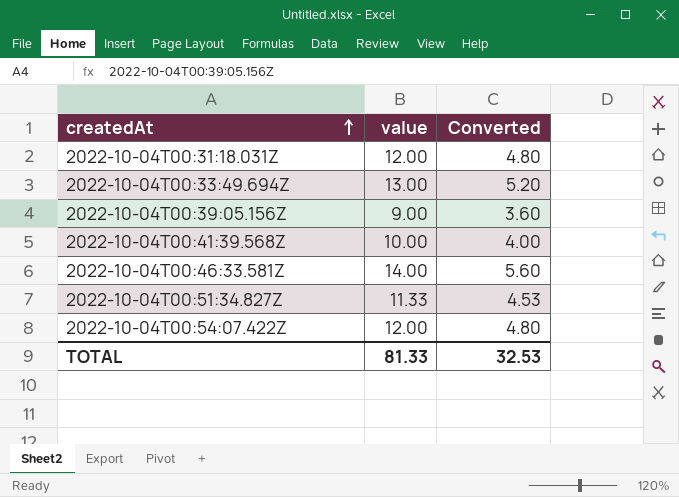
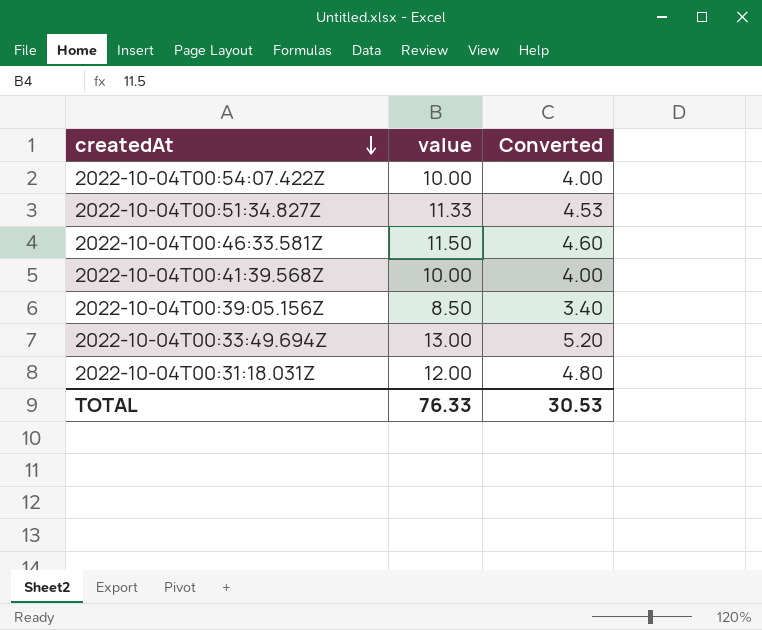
row order: createdAt ascending -> createdAt descending
2022-10-04T00:54:07.422Z | value: 12.00 -> 10.00
2022-10-04T00:54:07.422Z | Converted: 4.80 -> 4.00
2022-10-04T00:46:33.581Z | value: 14.00 -> 11.50
2022-10-04T00:46:33.581Z | Converted: 5.60 -> 4.60
2022-10-04T00:39:05.156Z | value: 9.00 -> 8.50
2022-10-04T00:39:05.156Z | Converted: 3.60 -> 3.40
TOTAL | value: 81.33 -> 76.33
TOTAL | Converted: 32.53 -> 30.53

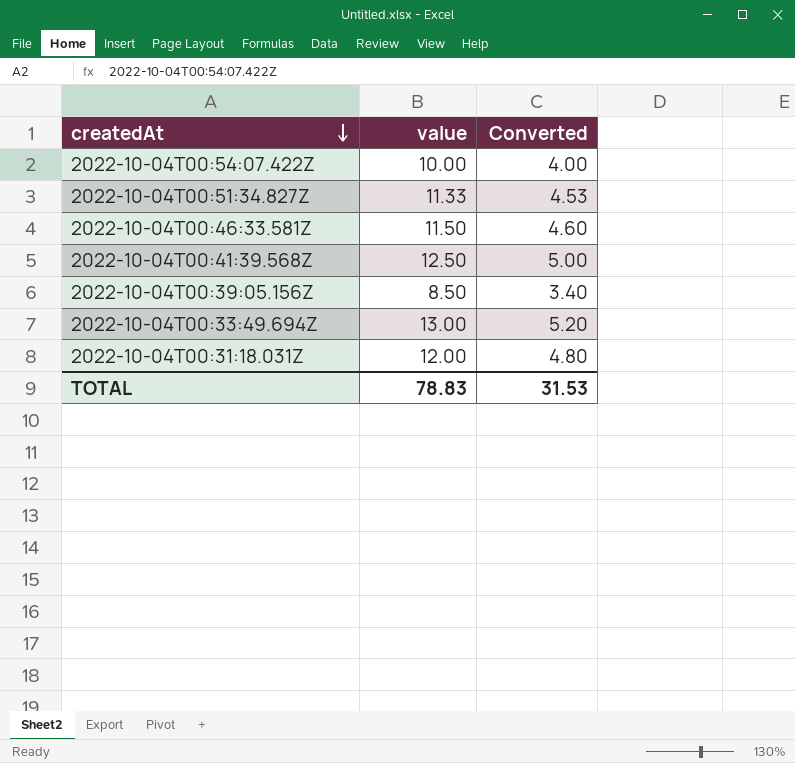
2022-10-04T00:41:39.568Z | value: 10.00 -> 12.50
2022-10-04T00:41:39.568Z | Converted: 4.00 -> 5.00
TOTAL | value: 76.33 -> 78.83
TOTAL | Converted: 30.53 -> 31.53

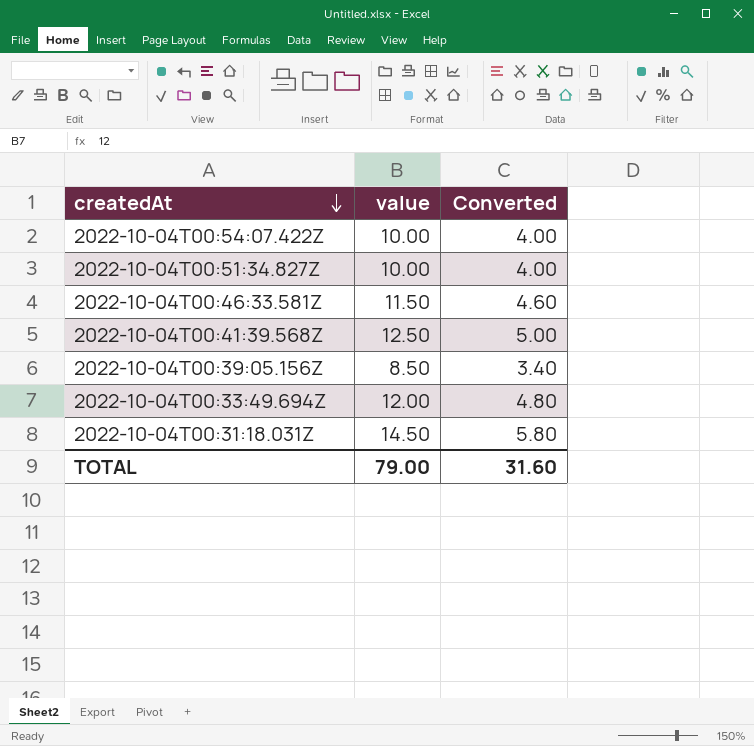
2022-10-04T00:51:34.827Z | value: 11.33 -> 10.00
2022-10-04T00:51:34.827Z | Converted: 4.53 -> 4.00
2022-10-04T00:33:49.694Z | value: 13.00 -> 12.00
2022-10-04T00:33:49.694Z | Converted: 5.20 -> 4.80
2022-10-04T00:31:18.031Z | value: 12.00 -> 14.50
2022-10-04T00:31:18.031Z | Converted: 4.80 -> 5.80
TOTAL | value: 78.83 -> 79.00
TOTAL | Converted: 31.53 -> 31.60

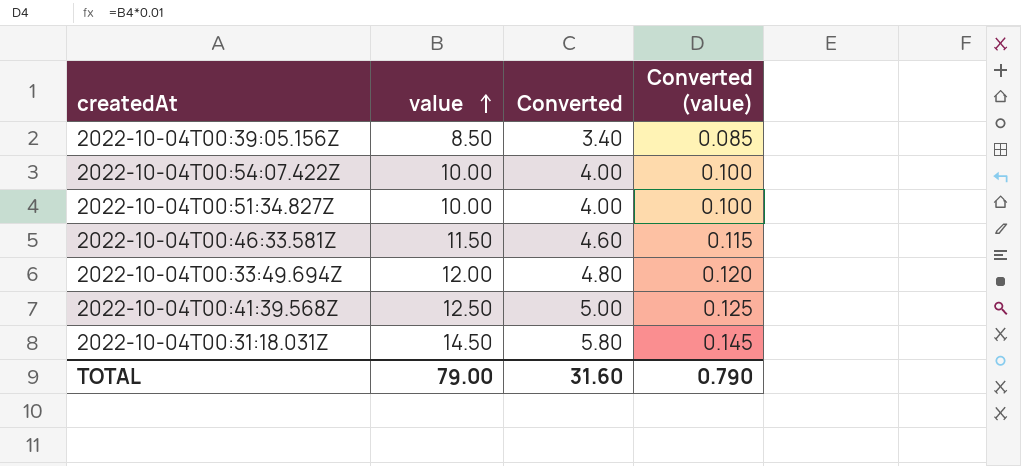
row order: createdAt descending -> value ascending
column Converted (value) | formula: none -> [value] * 0.01

